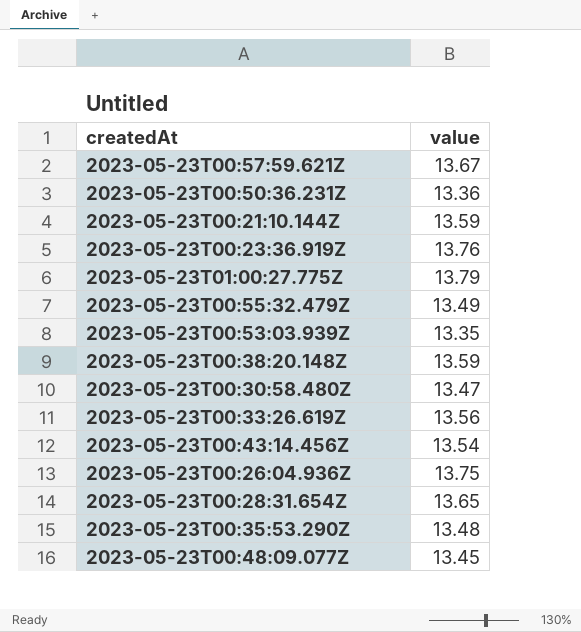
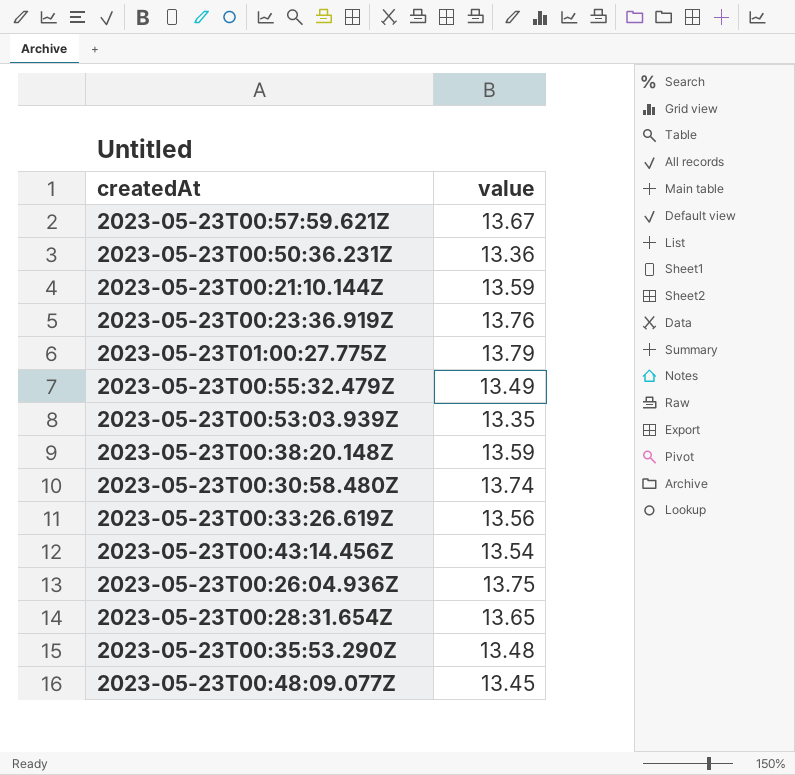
2023-05-23T00:30:58.480Z | value: 13.47 -> 13.74

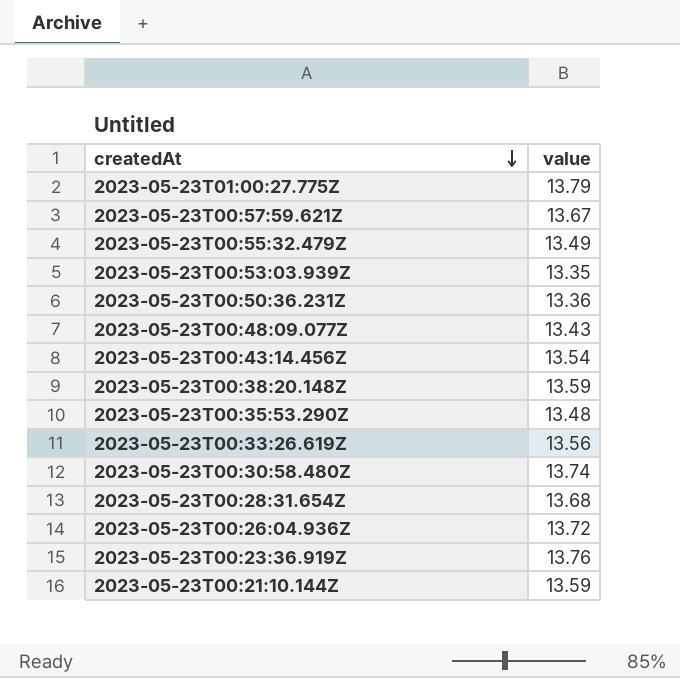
row order: none -> createdAt descending
2023-05-23T00:48:09.077Z | value: 13.45 -> 13.43
2023-05-23T00:28:31.654Z | value: 13.65 -> 13.68
2023-05-23T00:26:04.936Z | value: 13.75 -> 13.72

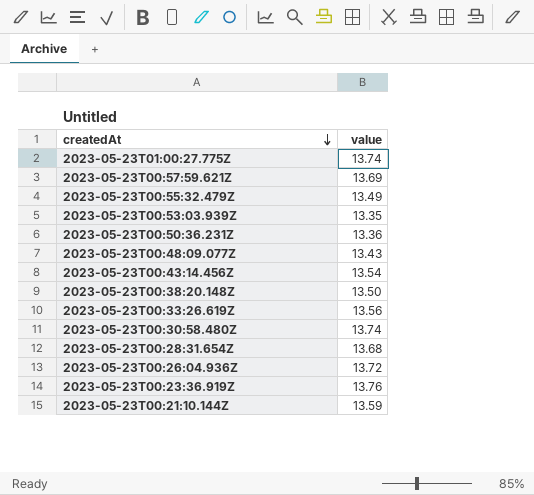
row 2023-05-23T00:35:53.290Z: 13.48 -> none
2023-05-23T01:00:27.775Z | value: 13.79 -> 13.74
2023-05-23T00:57:59.621Z | value: 13.67 -> 13.69
2023-05-23T00:38:20.148Z | value: 13.59 -> 13.50

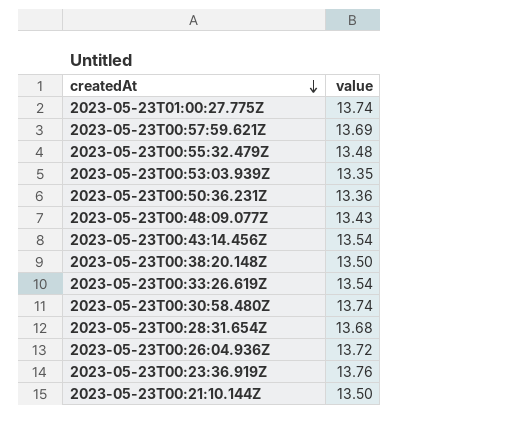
2023-05-23T00:55:32.479Z | value: 13.49 -> 13.48
2023-05-23T00:33:26.619Z | value: 13.56 -> 13.54
2023-05-23T00:21:10.144Z | value: 13.59 -> 13.50

